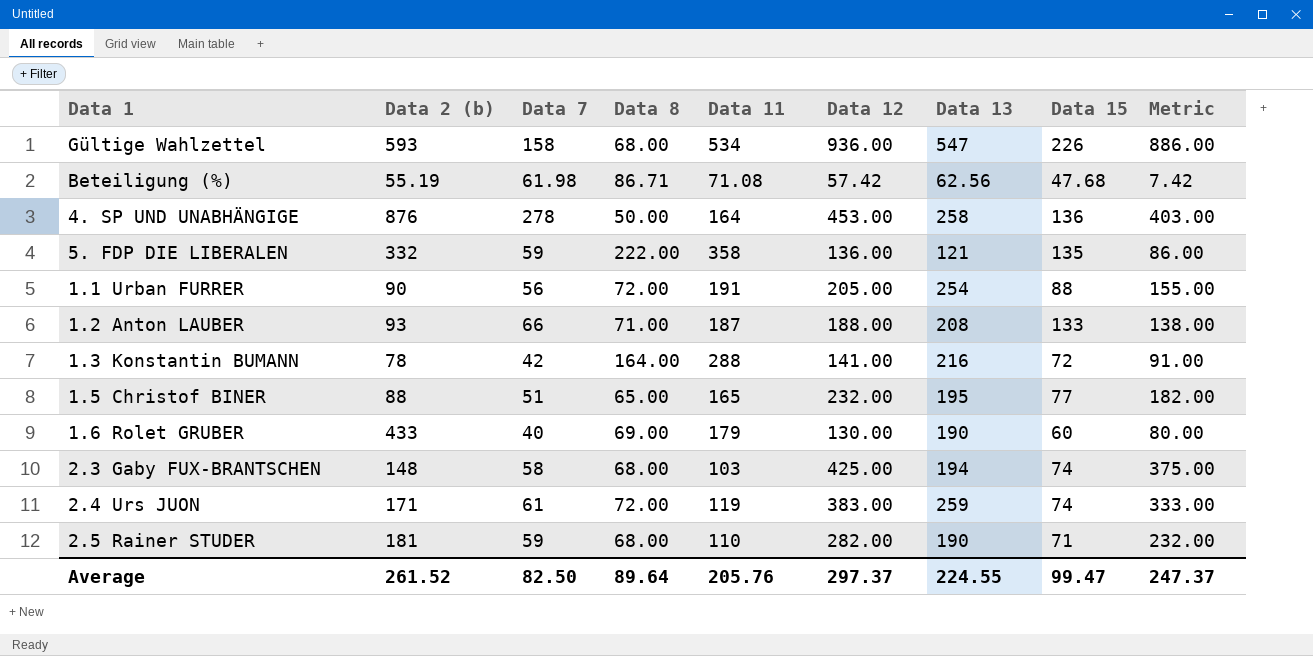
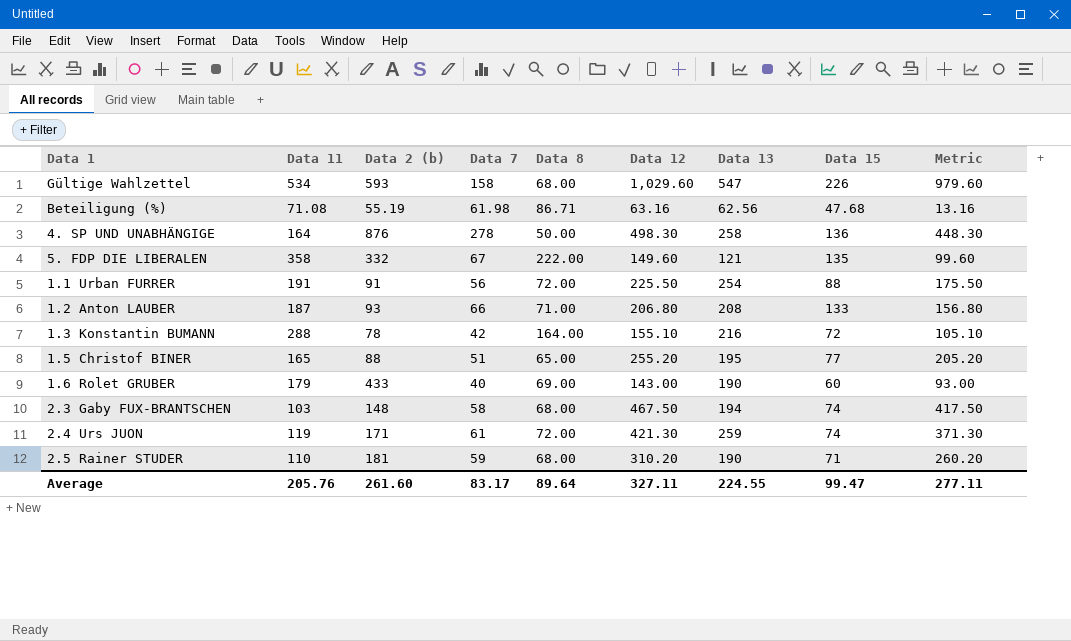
column Data 11 | position: 5 -> 2
Gültige Wahlzettel | Data 12: 936.00 -> 1,029.60
Gültige Wahlzettel | Metric: 886.00 -> 979.60
Beteiligung (%) | Data 12: 57.42 -> 63.16
Beteiligung (%) | Metric: 7.42 -> 13.16
4. SP UND UNABHÄNGIGE | Data 12: 453.00 -> 498.30
4. SP UND UNABHÄNGIGE | Metric: 403.00 -> 448.30
5. FDP DIE LIBERALEN | Data 7: 59 -> 67
5. FDP DIE LIBERALEN | Data 12: 136.00 -> 149.60
5. FDP DIE LIBERALEN | Metric: 86.00 -> 99.60
1.1 Urban FURRER | Data 2 (b): 90 -> 91
1.1 Urban FURRER | Data 12: 205.00 -> 225.50
1.1 Urban FURRER | Metric: 155.00 -> 175.50
1.2 Anton LAUBER | Data 12: 188.00 -> 206.80
1.2 Anton LAUBER | Metric: 138.00 -> 156.80
1.3 Konstantin BUMANN | Data 12: 141.00 -> 155.10
1.3 Konstantin BUMANN | Metric: 91.00 -> 105.10
1.5 Christof BINER | Data 12: 232.00 -> 255.20
1.5 Christof BINER | Metric: 182.00 -> 205.20
1.6 Rolet GRUBER | Data 12: 130.00 -> 143.00
1.6 Rolet GRUBER | Metric: 80.00 -> 93.00
2.3 Gaby FUX-BRANTSCHEN | Data 12: 425.00 -> 467.50
2.3 Gaby FUX-BRANTSCHEN | Metric: 375.00 -> 417.50
2.4 Urs JUON | Data 12: 383.00 -> 421.30
2.4 Urs JUON | Metric: 333.00 -> 371.30
2.5 Rainer STUDER | Data 12: 282.00 -> 310.20
2.5 Rainer STUDER | Metric: 232.00 -> 260.20
Average | Data 2 (b): 261.52 -> 261.60
Average | Data 7: 82.50 -> 83.17
Average | Data 12: 297.37 -> 327.11
Average | Metric: 247.37 -> 277.11

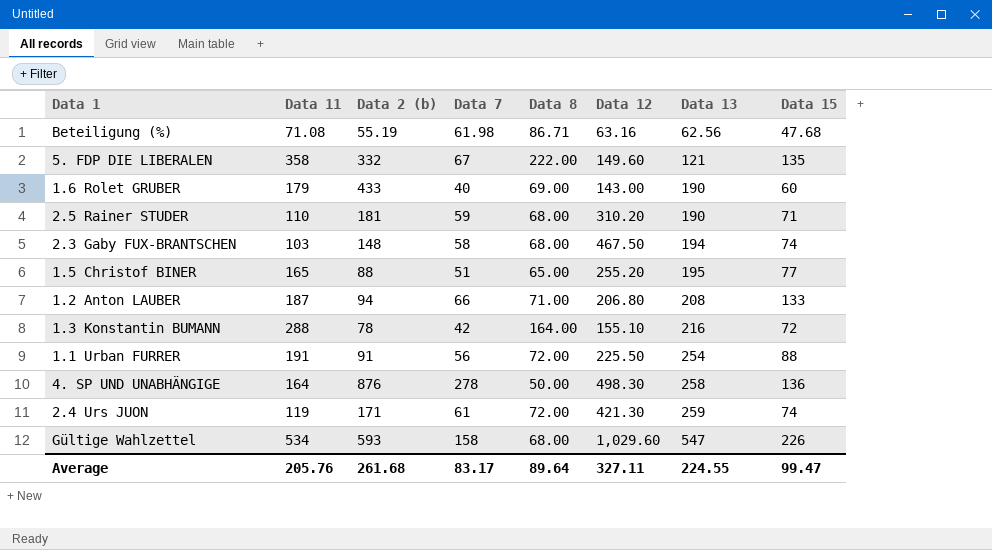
row order: none -> Data 13 ascending
column Metric | formula: [Data 12] - 50 -> none
1.2 Anton LAUBER | Data 2 (b): 93 -> 94
Average | Data 2 (b): 261.60 -> 261.68

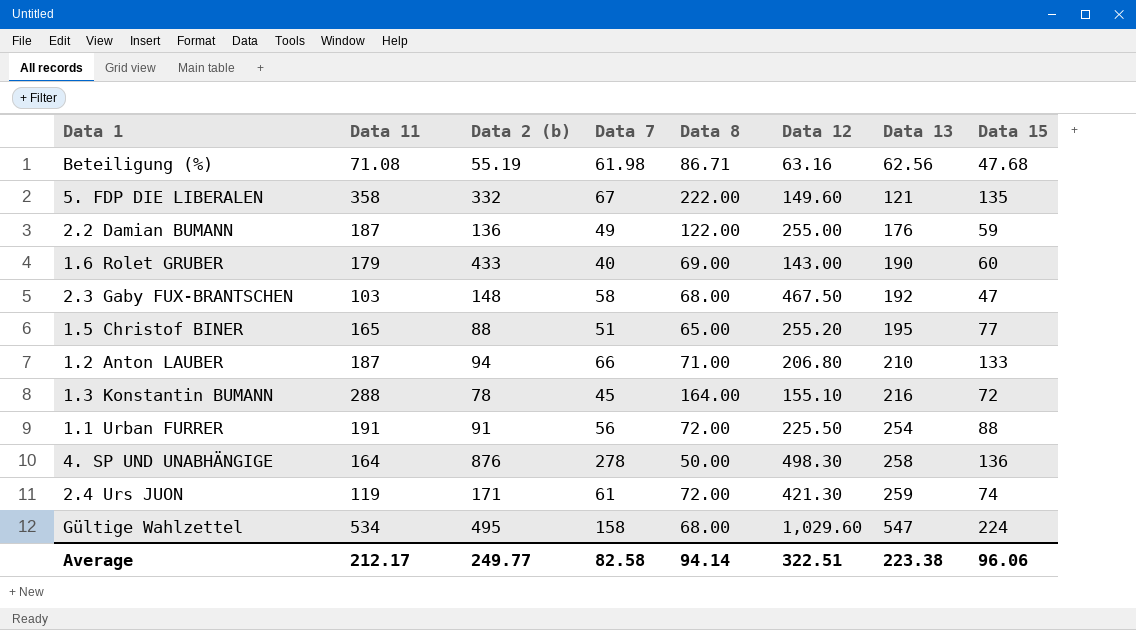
row 2.5 Rainer STUDER: 110 | 181 | 59 | 68.00 | 310.20 | 190 | 71 -> none
row 2.2 Damian BUMANN: none -> 187 | 136 | 49 | 122.00 | 255.00 | 176 | 59
2.3 Gaby FUX-BRANTSCHEN | Data 13: 194 -> 192
2.3 Gaby FUX-BRANTSCHEN | Data 15: 74 -> 47
1.2 Anton LAUBER | Data 13: 208 -> 210
1.3 Konstantin BUMANN | Data 7: 42 -> 45
Gültige Wahlzettel | Data 2 (b): 593 -> 495
Gültige Wahlzettel | Data 15: 226 -> 224
Average | Data 11: 205.76 -> 212.17
Average | Data 2 (b): 261.68 -> 249.77
Average | Data 7: 83.17 -> 82.58
Average | Data 8: 89.64 -> 94.14
Average | Data 12: 327.11 -> 322.51
Average | Data 13: 224.55 -> 223.38
Average | Data 15: 99.47 -> 96.06

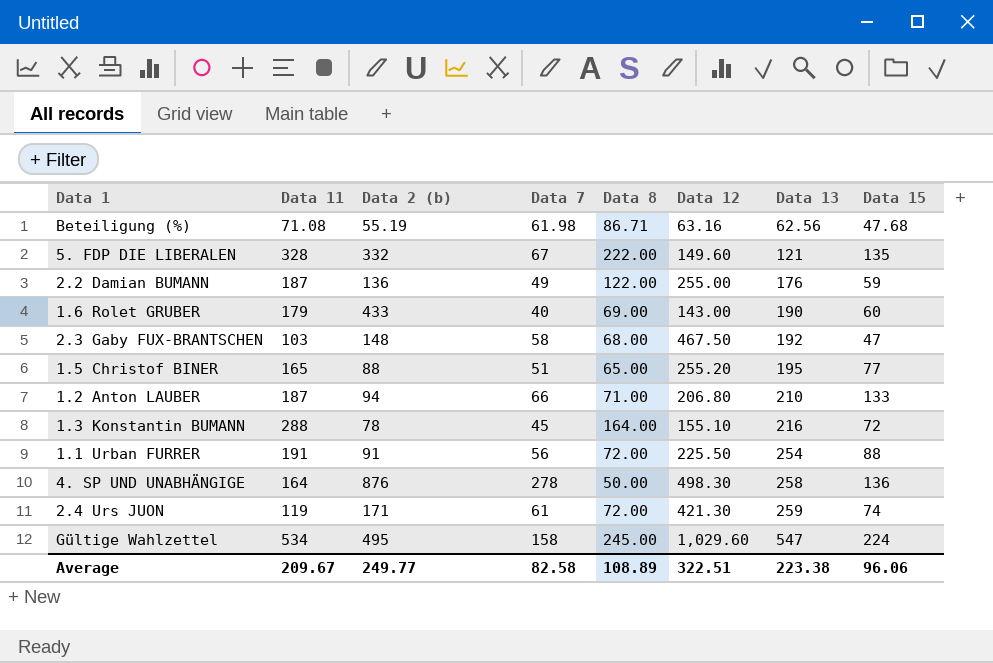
5. FDP DIE LIBERALEN | Data 11: 358 -> 328
Gültige Wahlzettel | Data 8: 68.00 -> 245.00
Average | Data 11: 212.17 -> 209.67
Average | Data 8: 94.14 -> 108.89

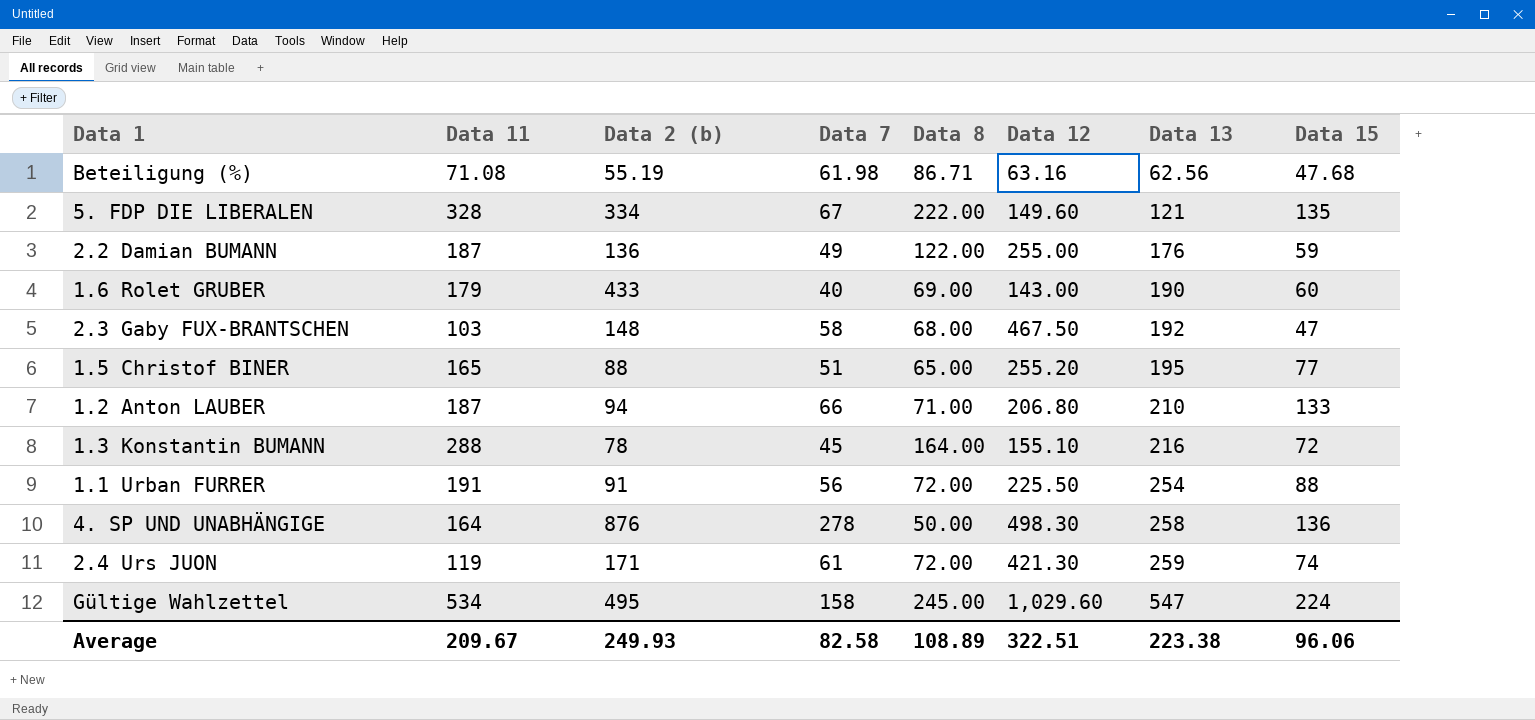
5. FDP DIE LIBERALEN | Data 2 (b): 332 -> 334
Average | Data 2 (b): 249.77 -> 249.93

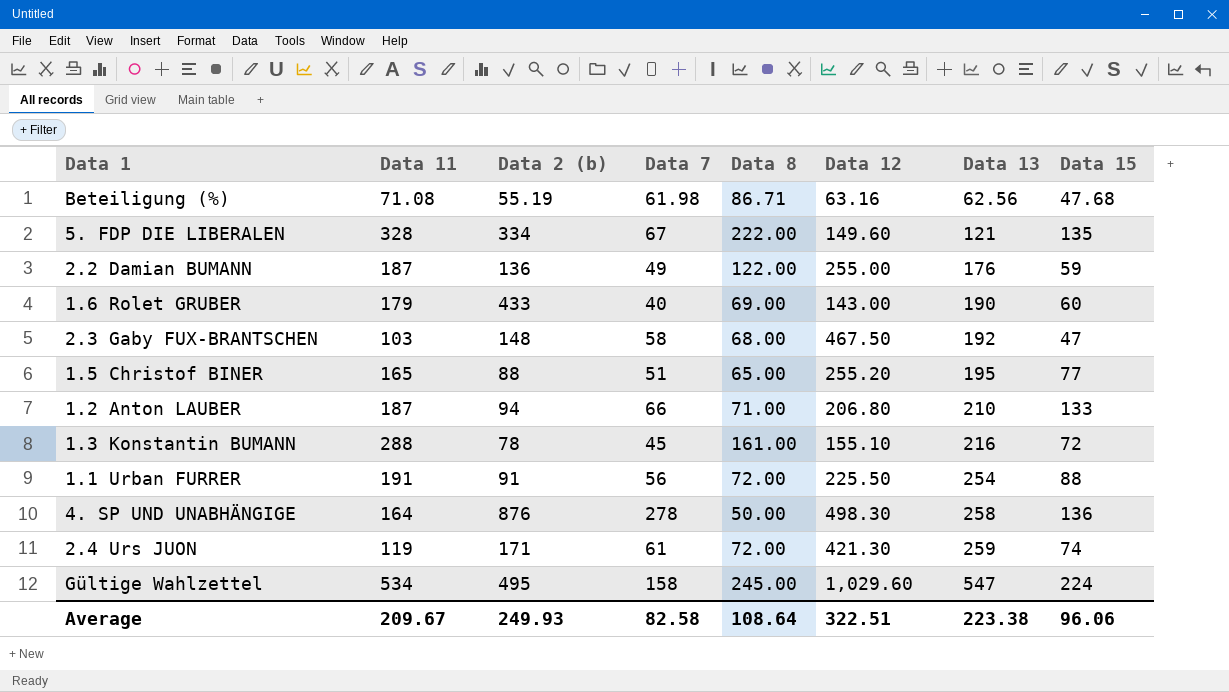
1.3 Konstantin BUMANN | Data 8: 164.00 -> 161.00
Average | Data 8: 108.89 -> 108.64

